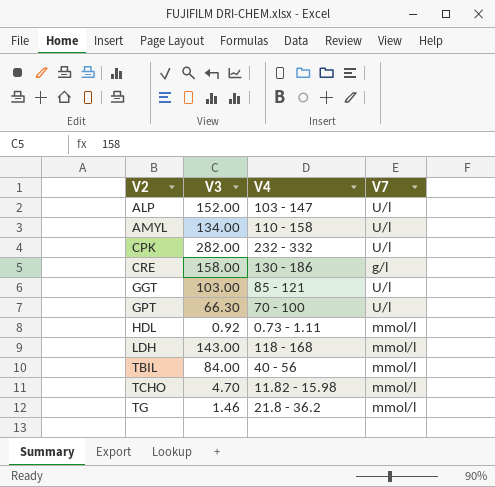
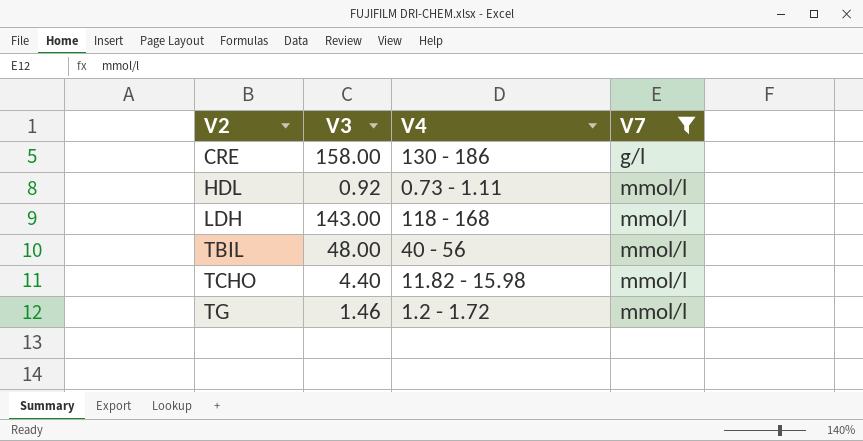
filter: none -> V7 != U/l
TBIL | V3: 84.00 -> 48.00
TCHO | V3: 4.70 -> 4.40
TG | V4: 21.8 - 36.2 -> 1.2 - 1.72

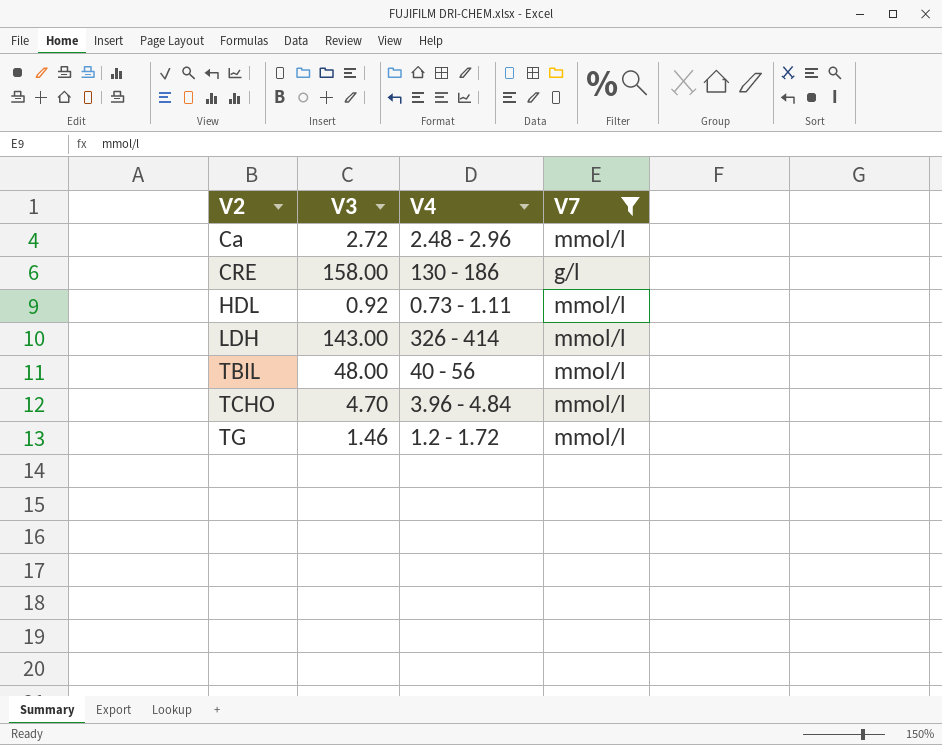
row Ca: none -> 2.72 | 2.48 - 2.96 | mmol/l
LDH | V4: 118 - 168 -> 326 - 414
TCHO | V3: 4.40 -> 4.70
TCHO | V4: 11.82 - 15.98 -> 3.96 - 4.84

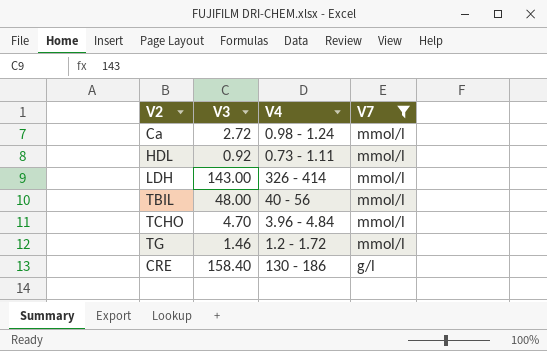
row order: V2 ascending -> V7 descending
Ca | V4: 2.48 - 2.96 -> 0.98 - 1.24
CRE | V3: 158.00 -> 158.40

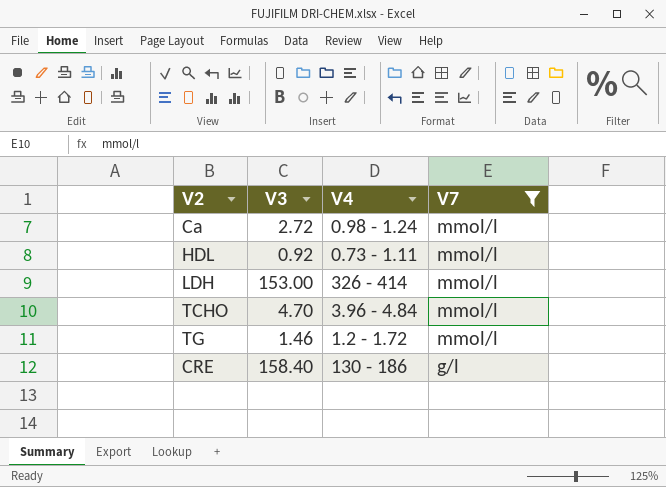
row TBIL: 48.00 | 40 - 56 | mmol/l -> none
LDH | V3: 143.00 -> 153.00

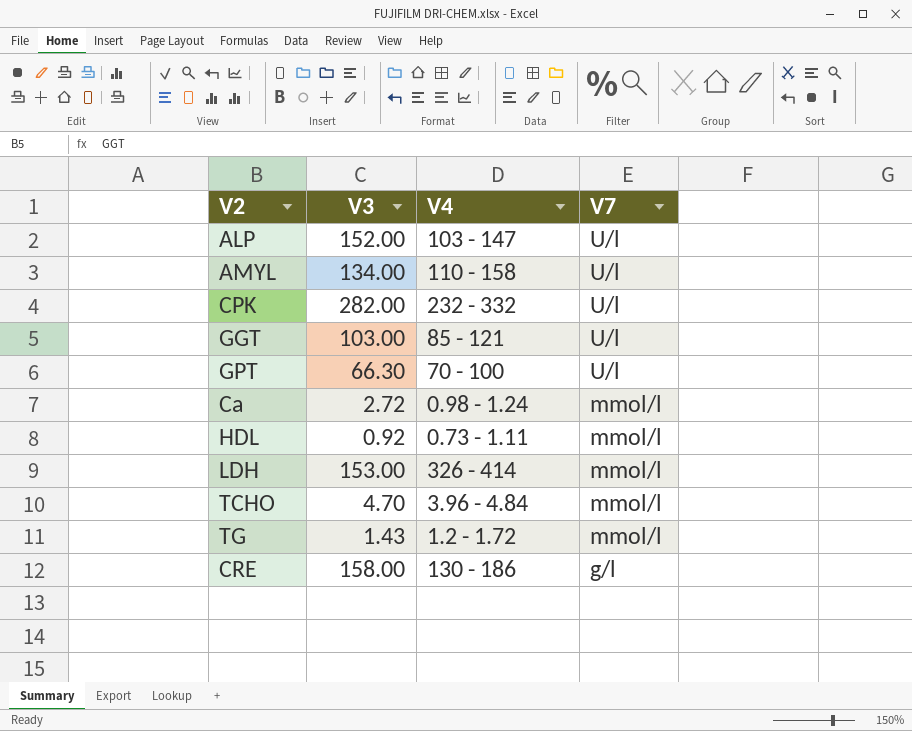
filter: V7 != U/l -> none
TG | V3: 1.46 -> 1.43
CRE | V3: 158.40 -> 158.00

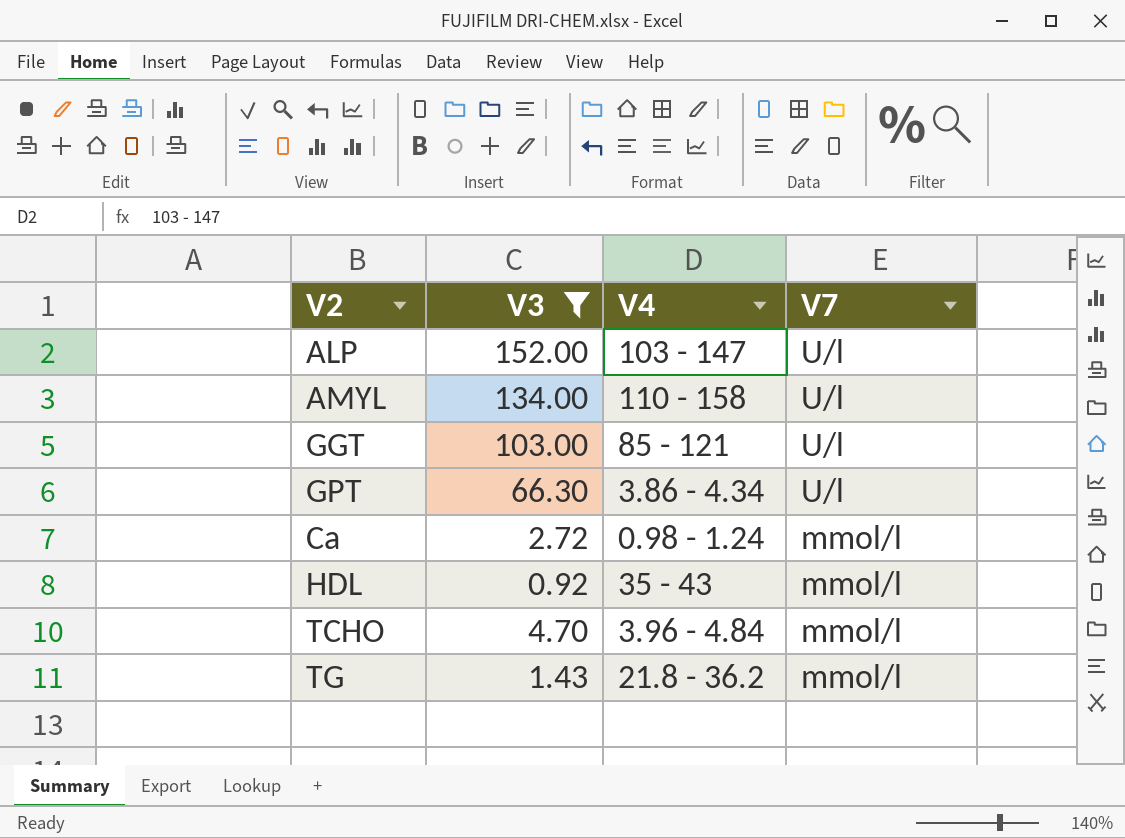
filter: none -> V3 <= 152.00
GPT | V4: 70 - 100 -> 3.86 - 4.34
HDL | V4: 0.73 - 1.11 -> 35 - 43
TG | V4: 1.2 - 1.72 -> 21.8 - 36.2

